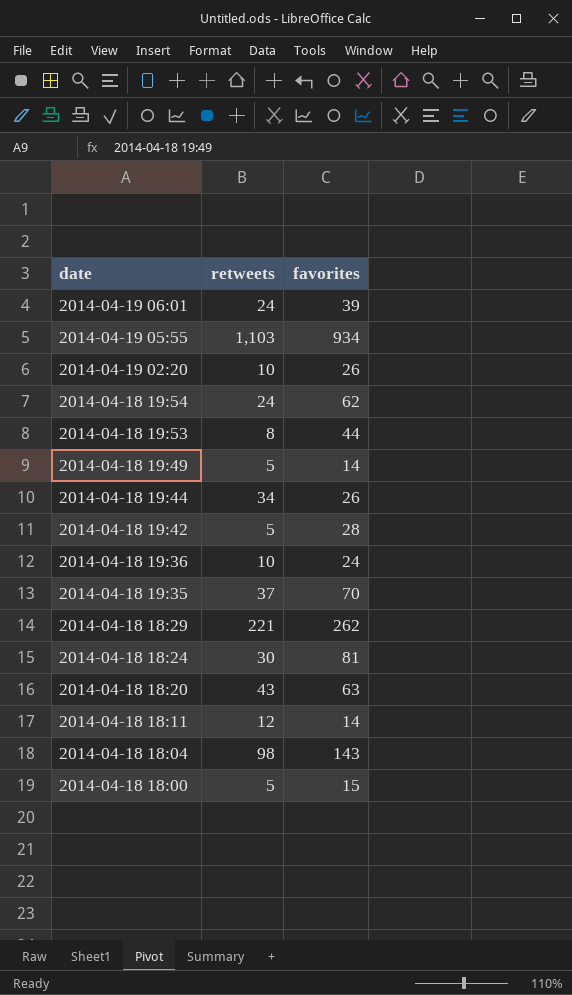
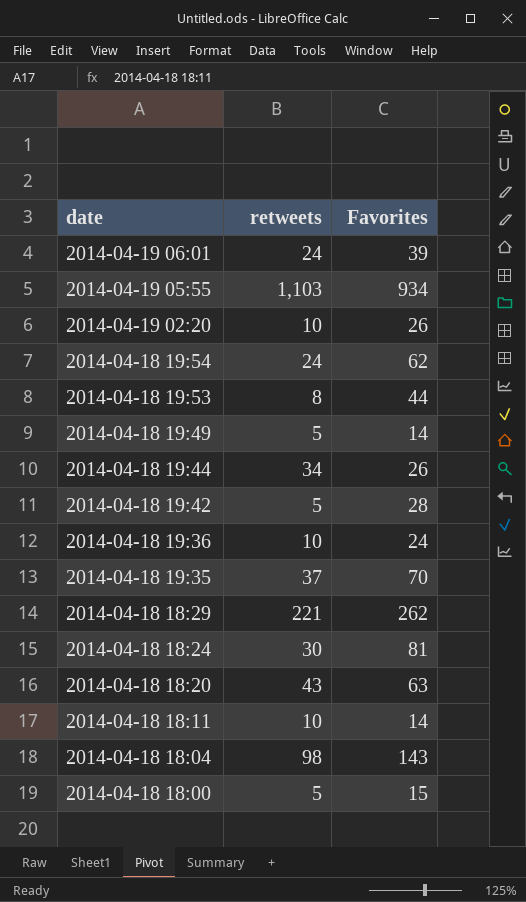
column name: favorites -> Favorites
2014-04-18 18:11 | retweets: 12 -> 10

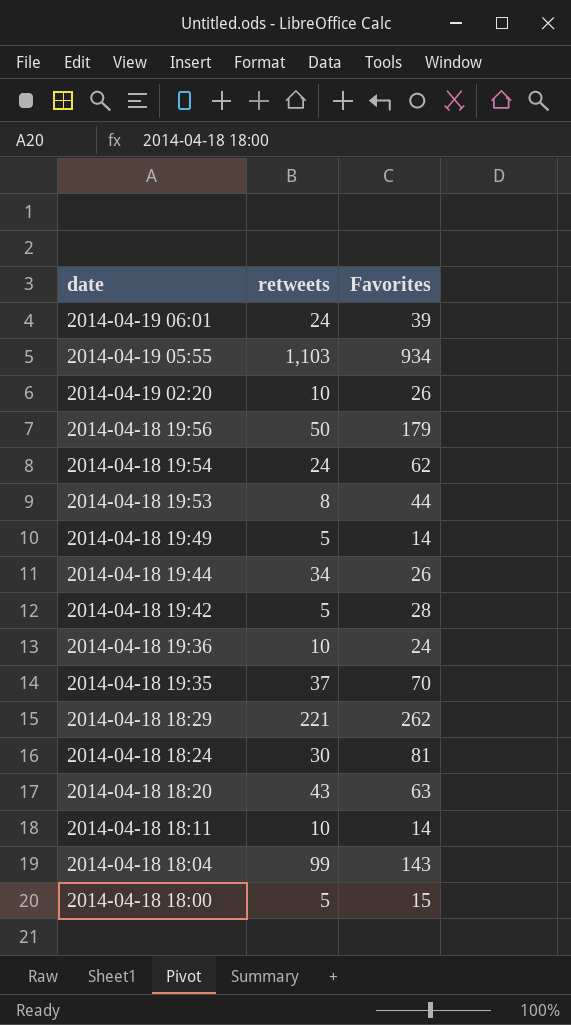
row 2014-04-18 19:56: none -> 50 | 179
2014-04-18 18:04 | retweets: 98 -> 99

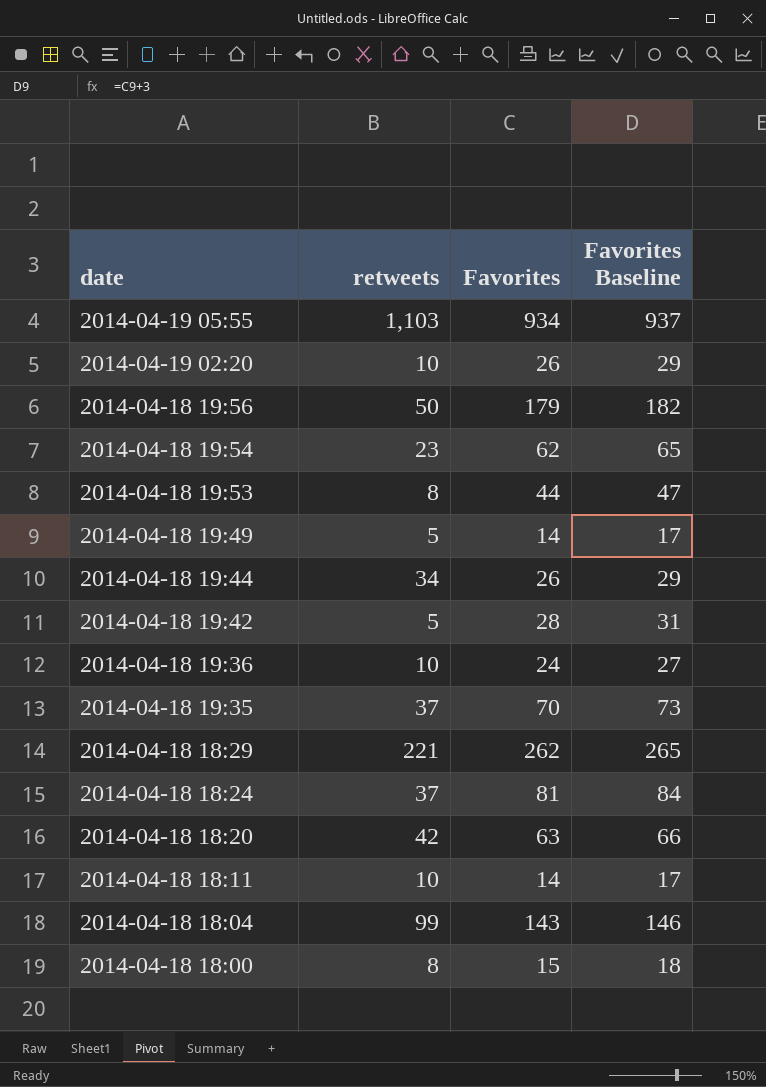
column Favorites Baseline | formula: none -> [Favorites] + 3
row 2014-04-19 06:01: 24 | 39 -> none
2014-04-18 19:54 | retweets: 24 -> 23
2014-04-18 18:24 | retweets: 30 -> 37
2014-04-18 18:20 | retweets: 43 -> 42
2014-04-18 18:00 | retweets: 5 -> 8

